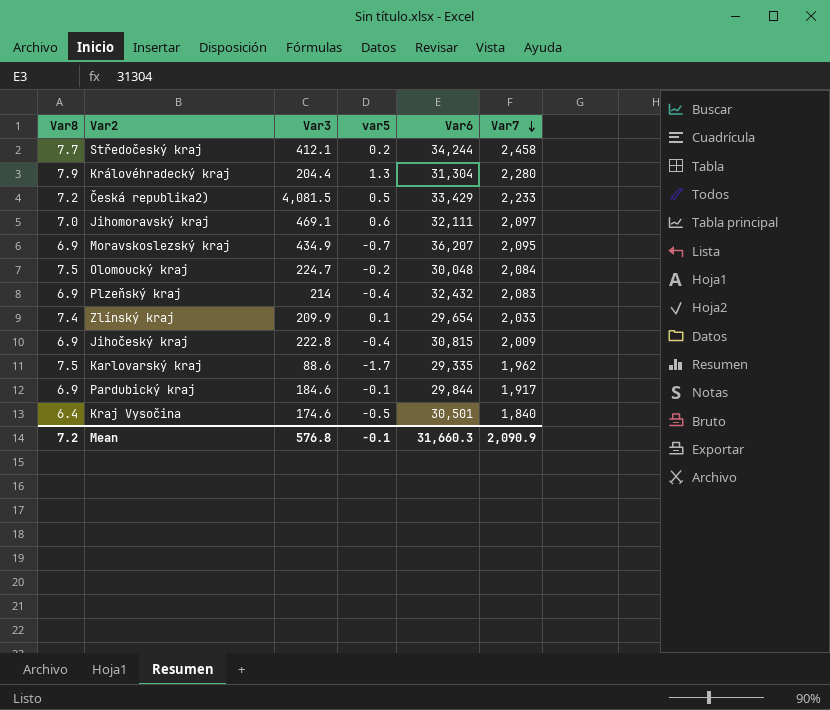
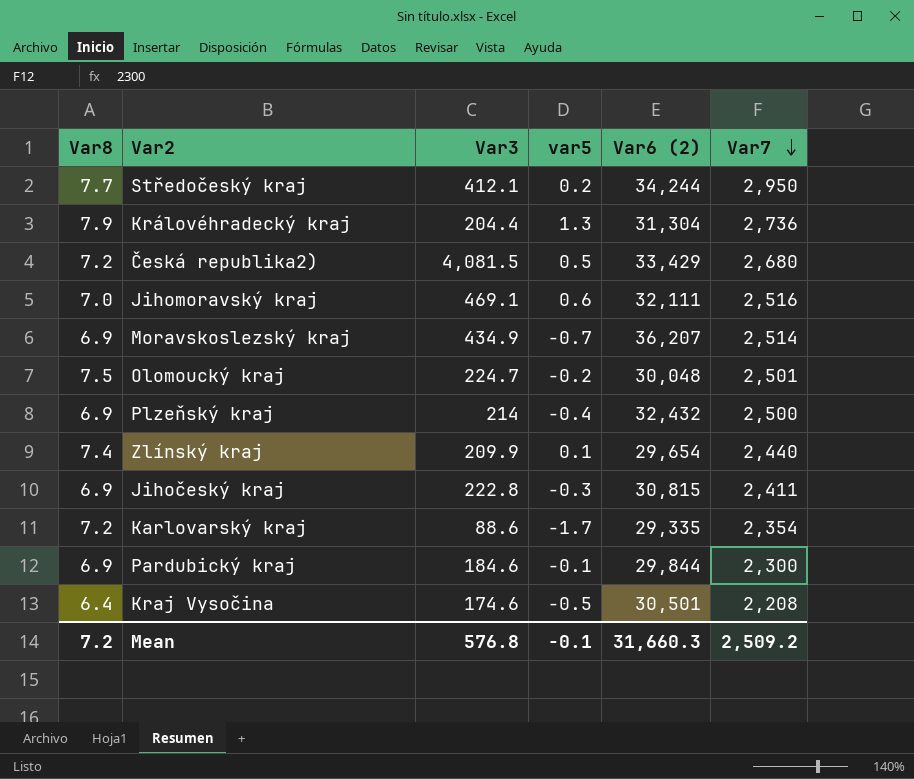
column name: Var6 -> Var6 (2)
Středočeský kraj | Var7: 2,458 -> 2,950
Královéhradecký kraj | Var7: 2,280 -> 2,736
Česká republika2) | Var7: 2,233 -> 2,680
Jihomoravský kraj | Var7: 2,097 -> 2,516
Moravskoslezský kraj | Var7: 2,095 -> 2,514
Olomoucký kraj | Var7: 2,084 -> 2,501
Plzeňský kraj | Var7: 2,083 -> 2,500
Zlínský kraj | Var7: 2,033 -> 2,440
Jihočeský kraj | var5: -0.4 -> -0.3
Jihočeský kraj | Var7: 2,009 -> 2,411
Karlovarský kraj | Var8: 7.5 -> 7.2
Karlovarský kraj | Var7: 1,962 -> 2,354
Pardubický kraj | Var7: 1,917 -> 2,300
Kraj Vysočina | Var7: 1,840 -> 2,208
Mean | Var7: 2,090.9 -> 2,509.2

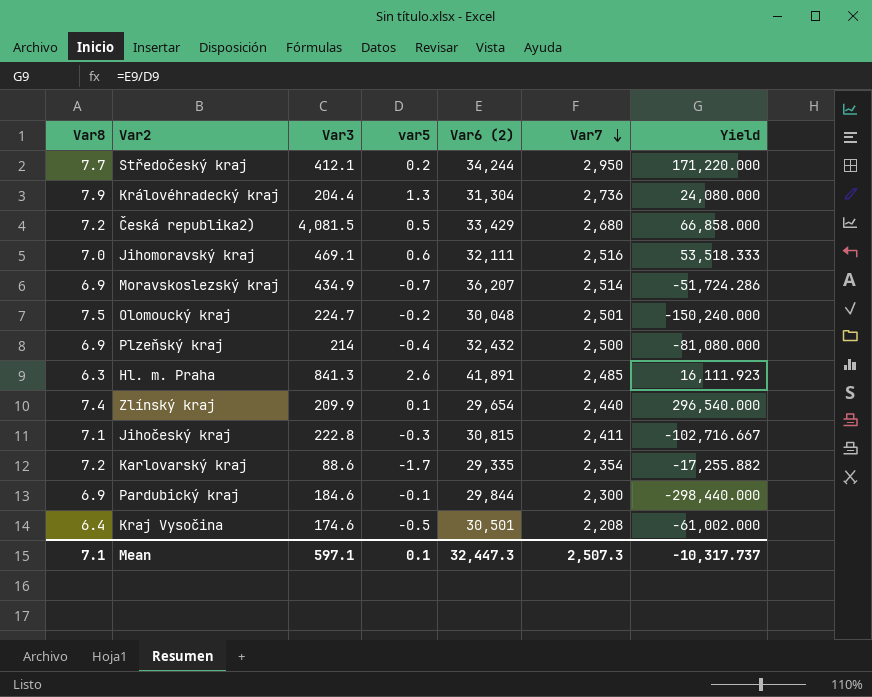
column Yield | formula: none -> [Var6 (2)] / [var5]
row Hl. m. Praha: none -> 6.3 | 841.3 | 2.6 | 41,891 | 2,485 | 16,111.923
Jihočeský kraj | Var8: 6.9 -> 7.1
Mean | Var8: 7.2 -> 7.1
Mean | Var3: 576.8 -> 597.1
Mean | var5: -0.1 -> 0.1
Mean | Var6 (2): 31,660.3 -> 32,447.3
Mean | Var7: 2,509.2 -> 2,507.3

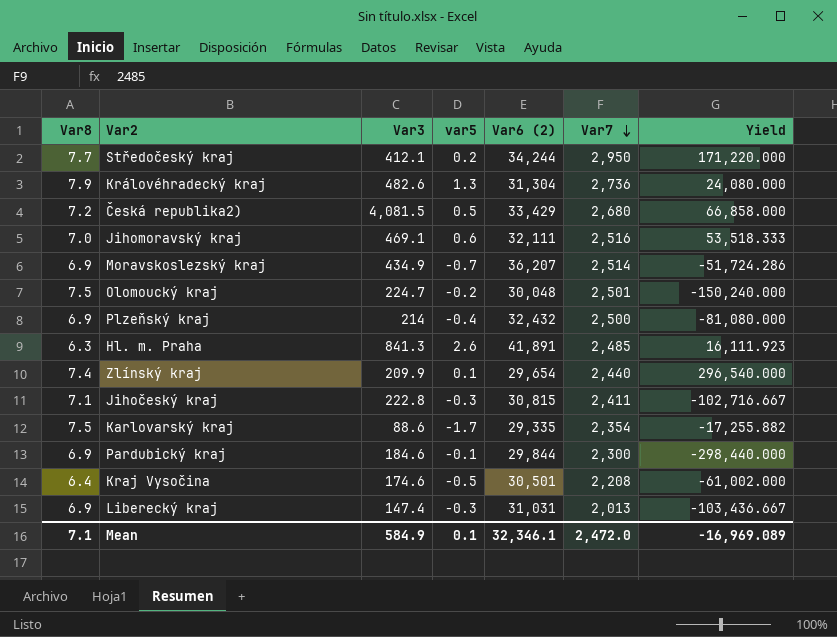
Královéhradecký kraj | Var3: 204.4 -> 482.6
Karlovarský kraj | Var8: 7.2 -> 7.5
row Liberecký kraj: none -> 6.9 | 147.4 | -0.3 | 31,031 | 2,013 | -103,436.667
Mean | Var3: 597.1 -> 584.9
Mean | Var6 (2): 32,447.3 -> 32,346.1
Mean | Var7: 2,507.3 -> 2,472.0
Mean | Yield: -10,317.737 -> -16,969.089

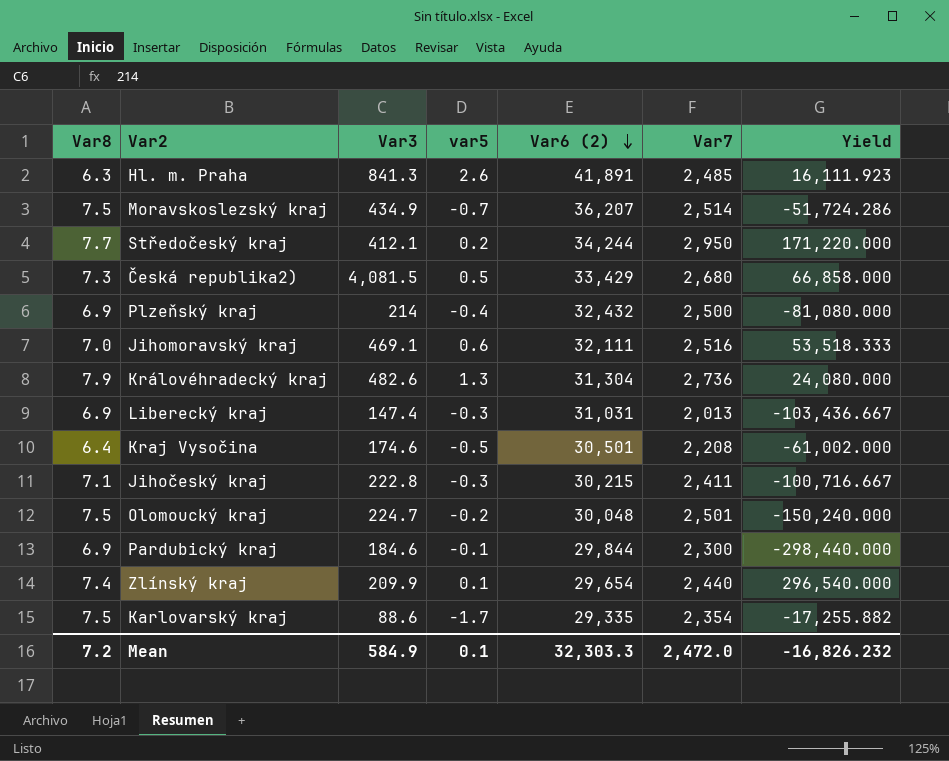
row order: Var7 descending -> Var6 (2) descending
Moravskoslezský kraj | Var8: 6.9 -> 7.5
Česká republika2) | Var8: 7.2 -> 7.3
Jihočeský kraj | Var6 (2): 30,815 -> 30,215
Jihočeský kraj | Yield: -102,716.667 -> -100,716.667
Mean | Var8: 7.1 -> 7.2
Mean | Var6 (2): 32,346.1 -> 32,303.3
Mean | Yield: -16,969.089 -> -16,826.232

